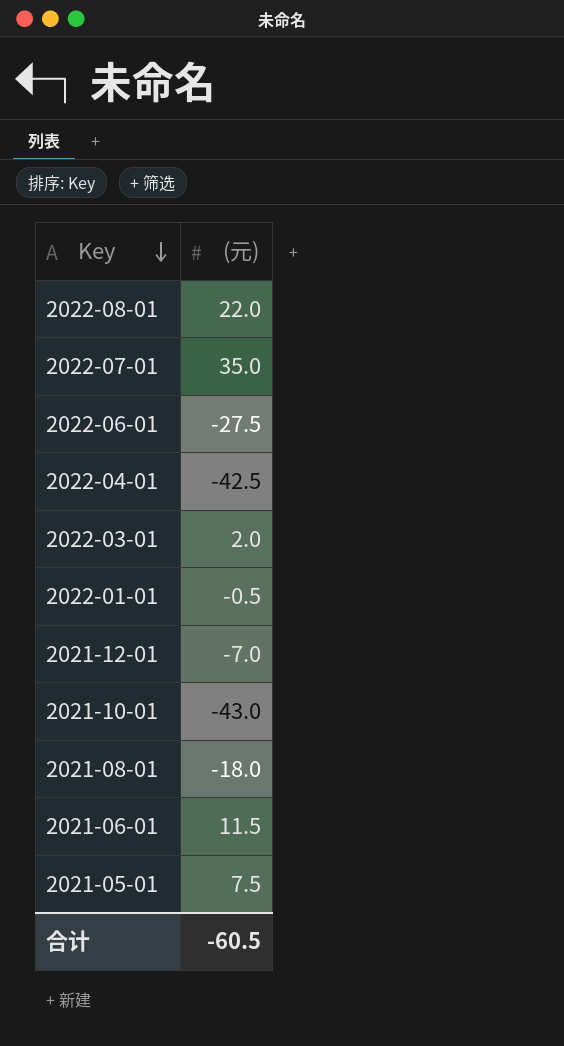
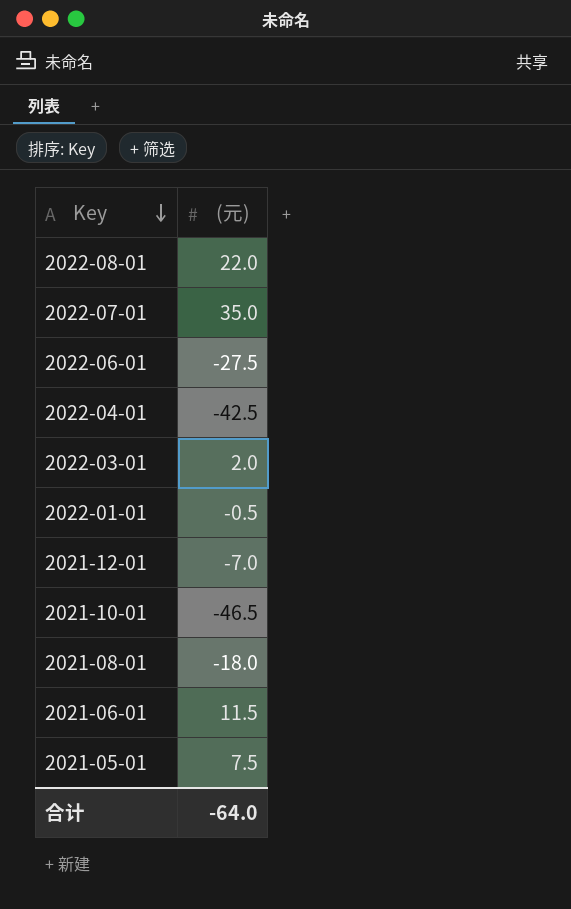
2021-10-01 | (元): -43.0 -> -46.5
合计 | (元): -60.5 -> -64.0

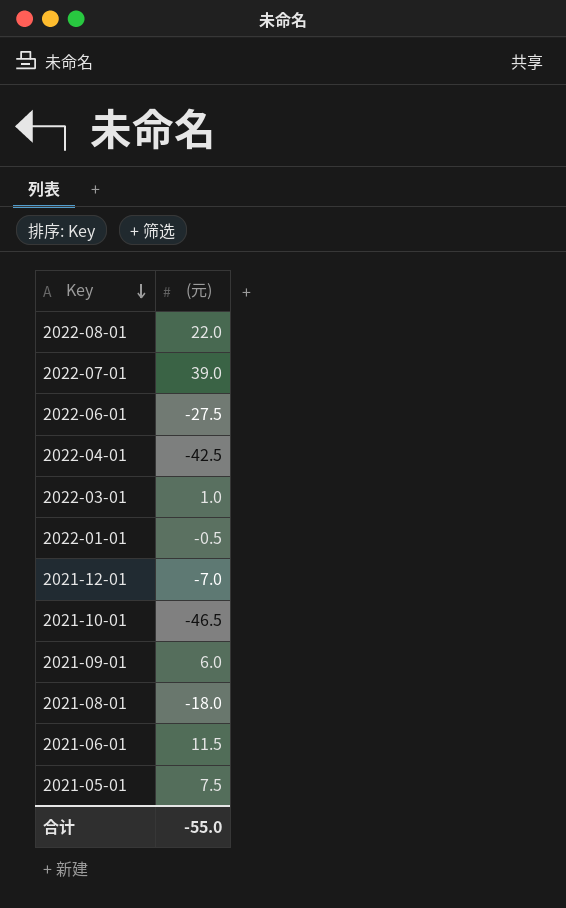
2022-07-01 | (元): 35.0 -> 39.0
2022-03-01 | (元): 2.0 -> 1.0
row 2021-09-01: none -> 6.0
合计 | (元): -64.0 -> -55.0

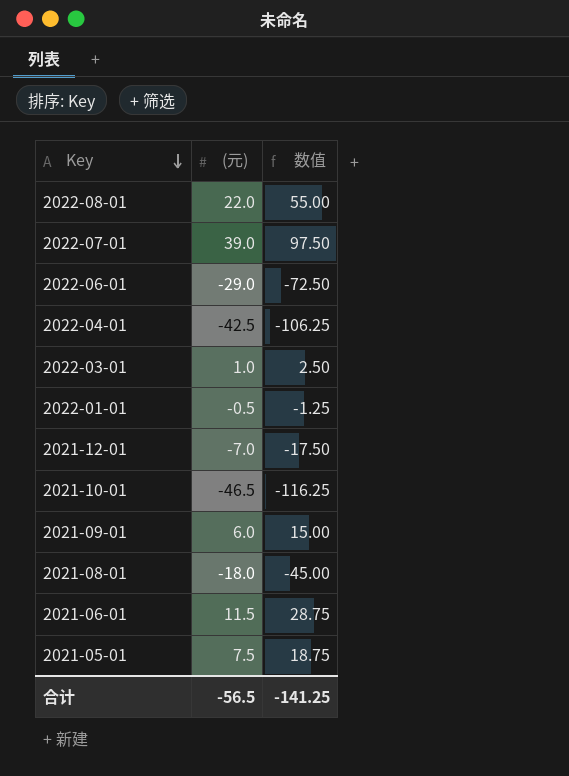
column 数值 | formula: none -> [(元)] * 2.5
2022-06-01 | (元): -27.5 -> -29.0
合计 | (元): -55.0 -> -56.5

